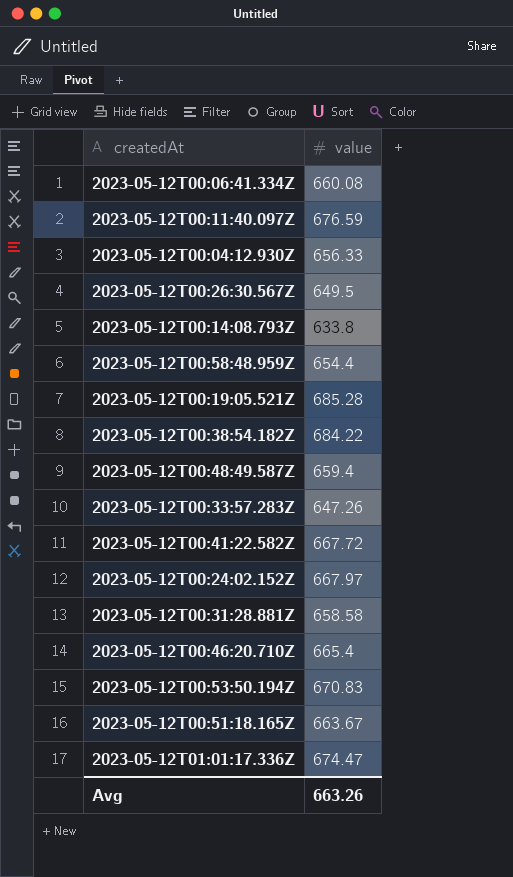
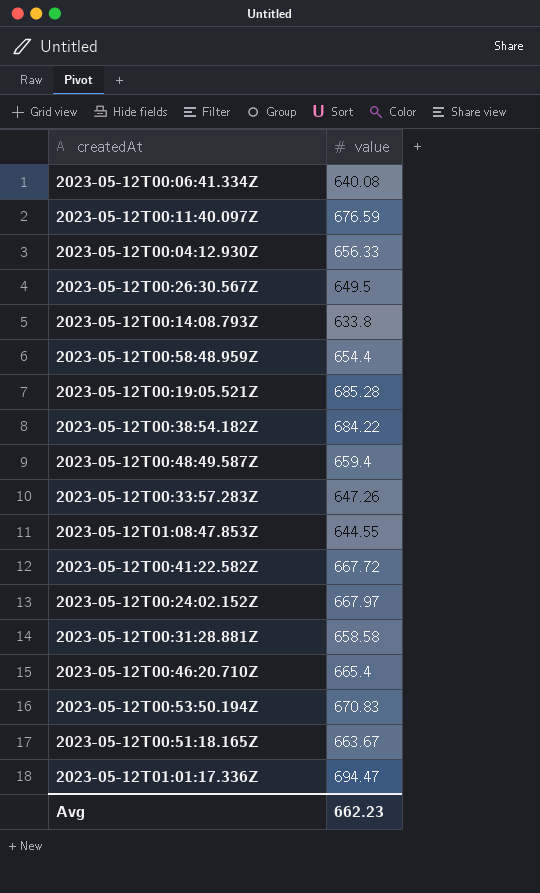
2023-05-12T00:06:41.334Z | value: 660.08 -> 640.08
row 2023-05-12T01:08:47.853Z: none -> 644.55
2023-05-12T01:01:17.336Z | value: 674.47 -> 694.47
Avg | value: 663.26 -> 662.23

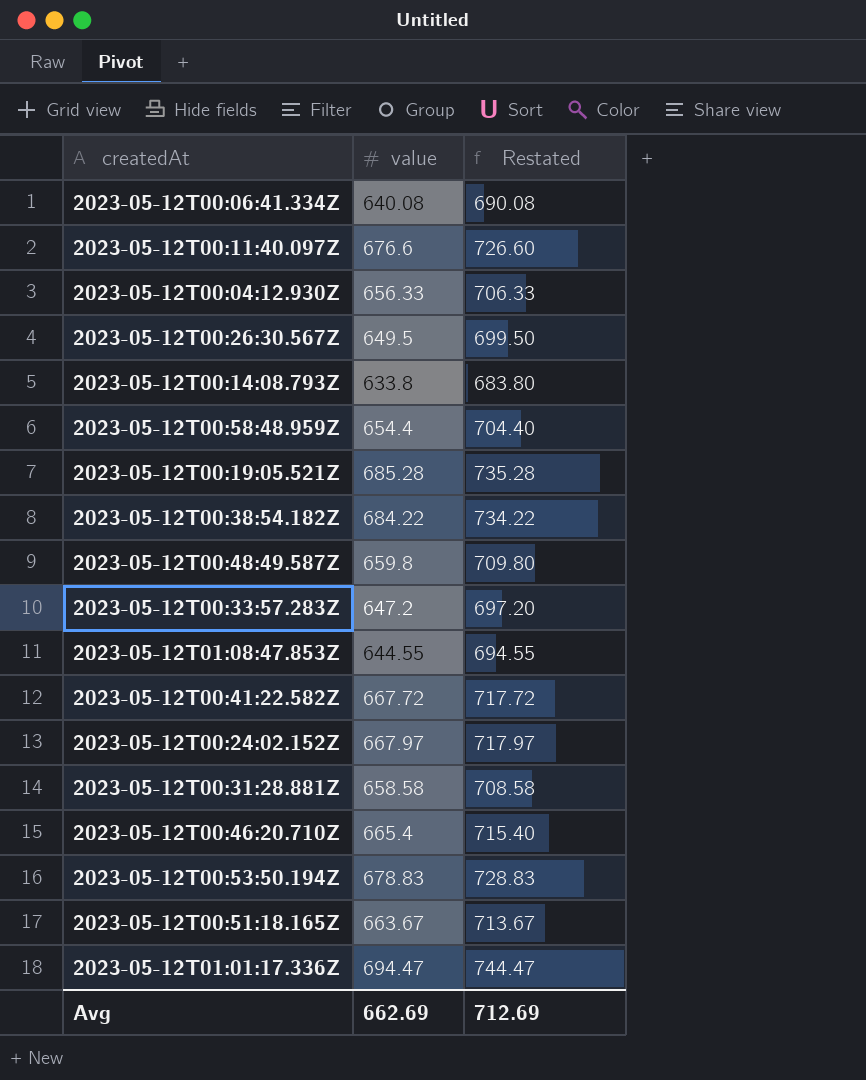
column Restated | formula: none -> [value] + 50
2023-05-12T00:11:40.097Z | value: 676.59 -> 676.6
2023-05-12T00:48:49.587Z | value: 659.4 -> 659.8
2023-05-12T00:33:57.283Z | value: 647.26 -> 647.2
2023-05-12T00:53:50.194Z | value: 670.83 -> 678.83
Avg | value: 662.23 -> 662.69

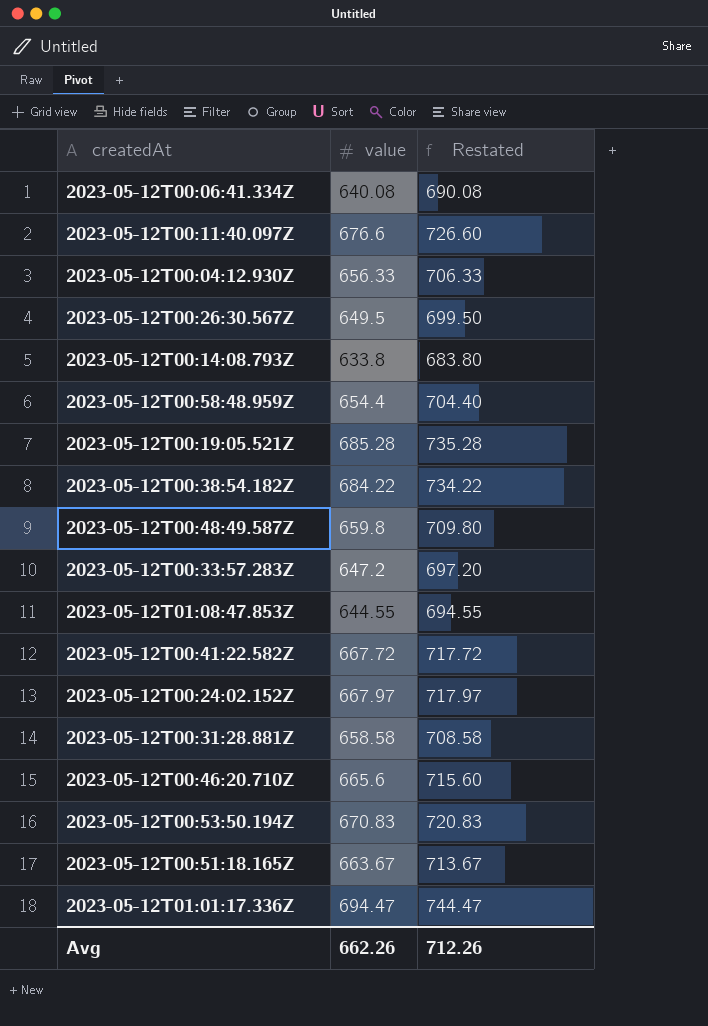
2023-05-12T00:46:20.710Z | value: 665.4 -> 665.6
2023-05-12T00:46:20.710Z | Restated: 715.40 -> 715.60
2023-05-12T00:53:50.194Z | value: 678.83 -> 670.83
2023-05-12T00:53:50.194Z | Restated: 728.83 -> 720.83
Avg | value: 662.69 -> 662.26
Avg | Restated: 712.69 -> 712.26

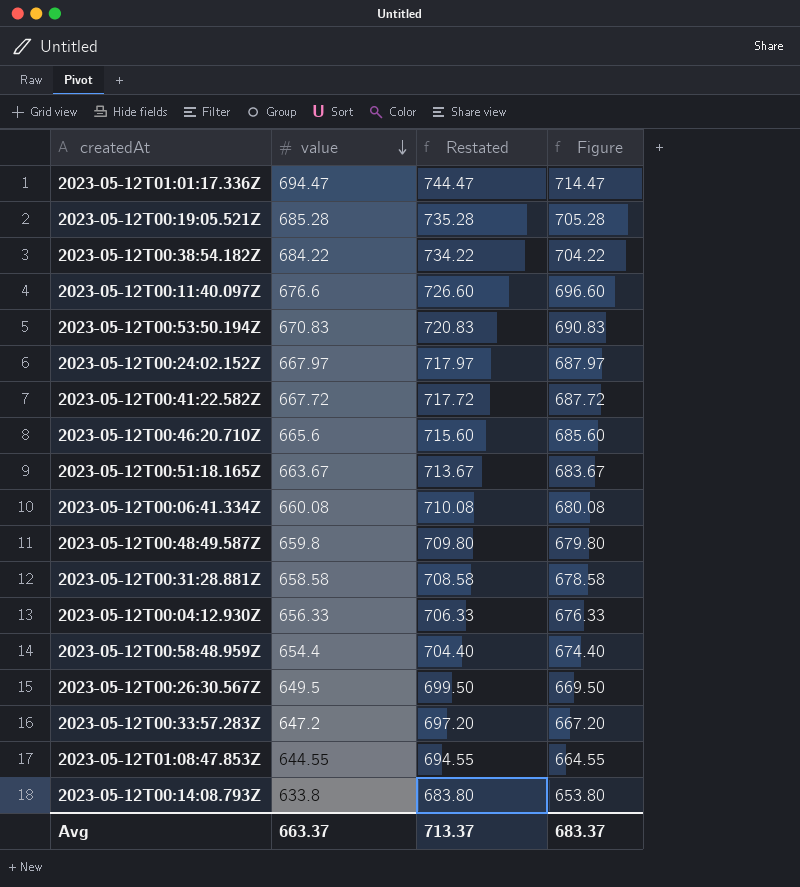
row order: none -> value descending
column Figure | formula: none -> [value] + 20
2023-05-12T00:06:41.334Z | value: 640.08 -> 660.08
2023-05-12T00:06:41.334Z | Restated: 690.08 -> 710.08
Avg | value: 662.26 -> 663.37
Avg | Restated: 712.26 -> 713.37

